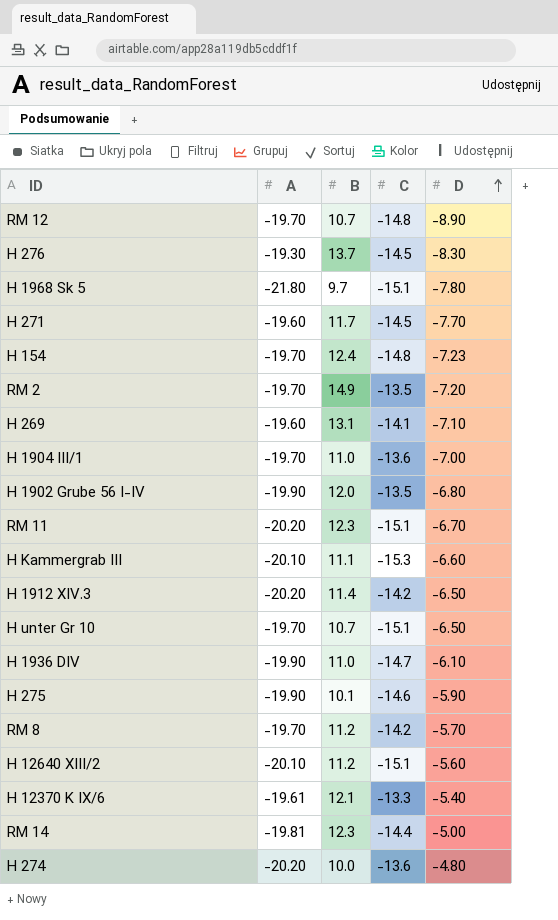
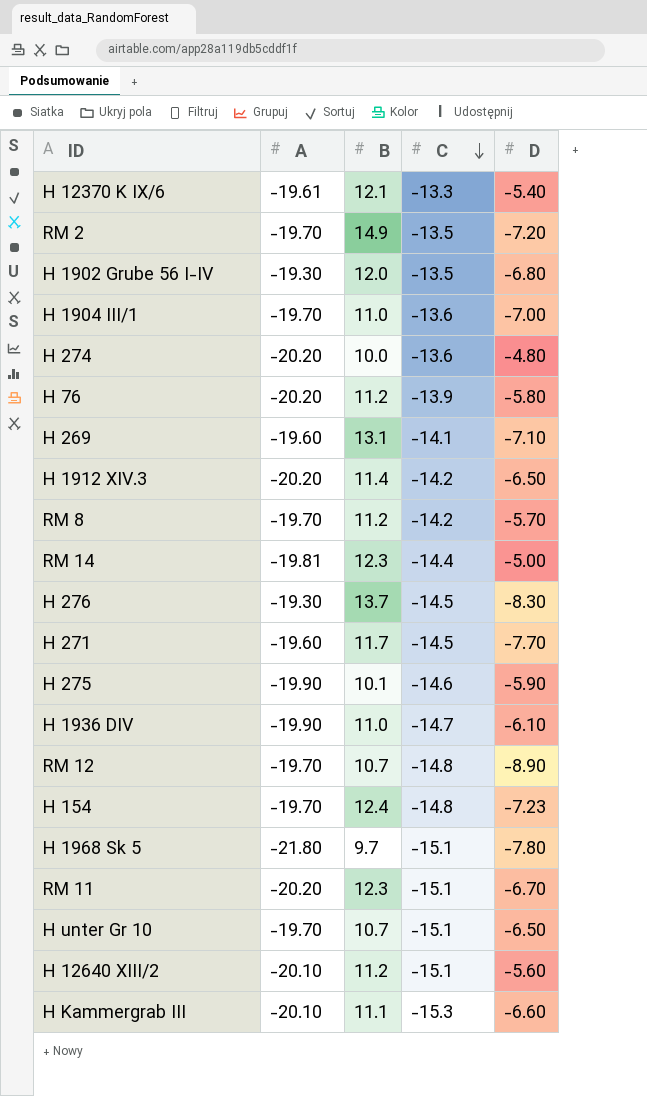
row order: D ascending -> C descending
H 1902 Grube 56 I-IV | A: -19.90 -> -19.30
row H 76: none -> -20.20 | 11.2 | -13.9 | -5.80

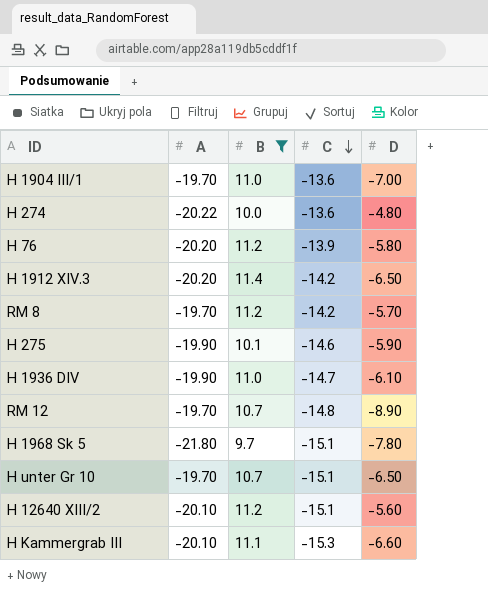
filter: none -> B <= 11.4
H 274 | A: -20.20 -> -20.22

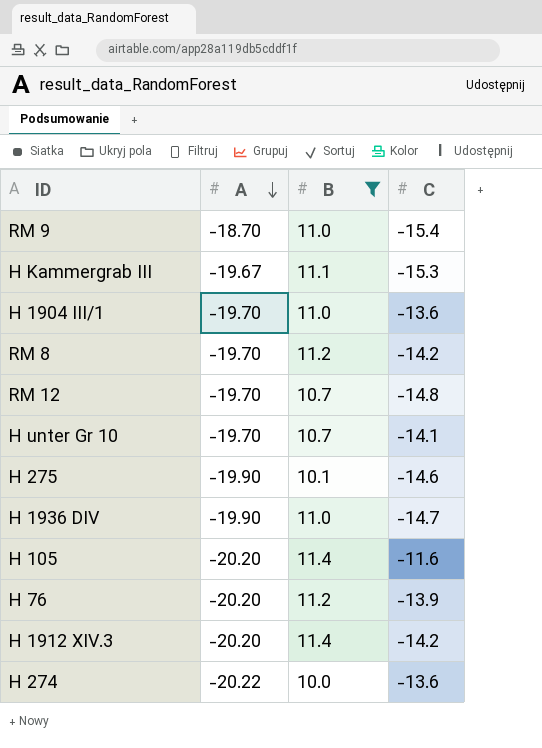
row order: C descending -> A descending
column D | position: 5 -> none
row H 1968 Sk 5: -21.80 | 9.7 | -15.1 | -7.80 -> none
row H 12640 XIII/2: -20.10 | 11.2 | -15.1 | -5.60 -> none
row RM 9: none -> -18.70 | 11.0 | -15.4
H Kammergrab III | A: -20.10 -> -19.67
H unter Gr 10 | C: -15.1 -> -14.1
row H 105: none -> -20.20 | 11.4 | -11.6

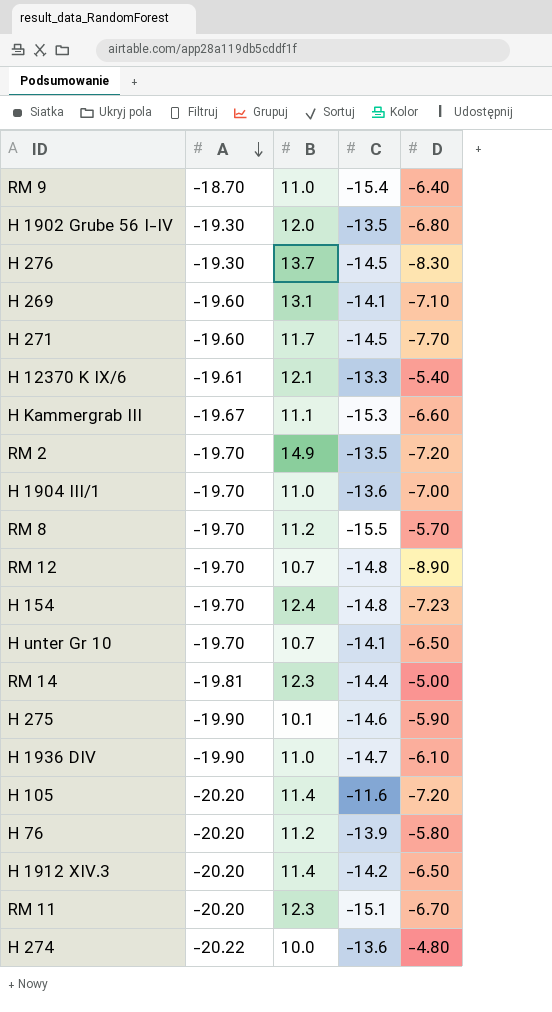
filter: B <= 11.4 -> none
column D | position: none -> 5
RM 8 | C: -14.2 -> -15.5

